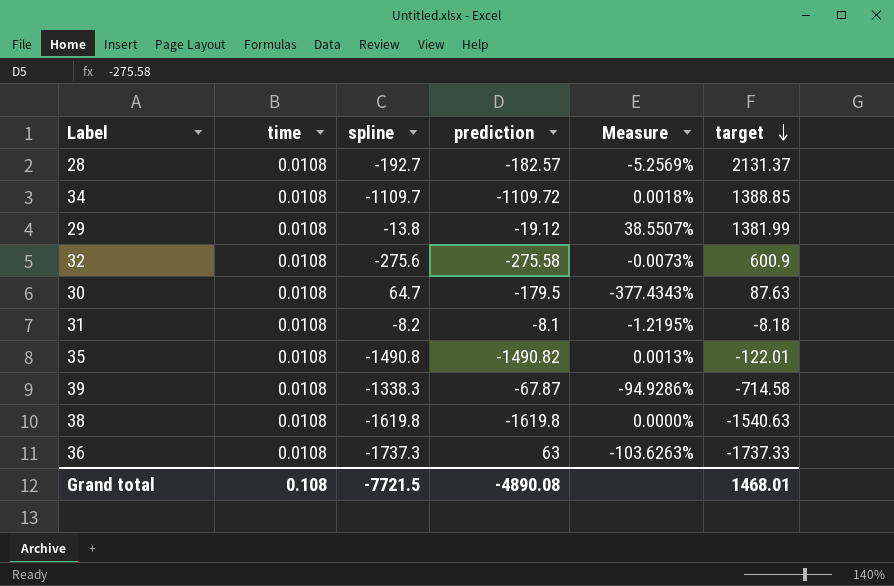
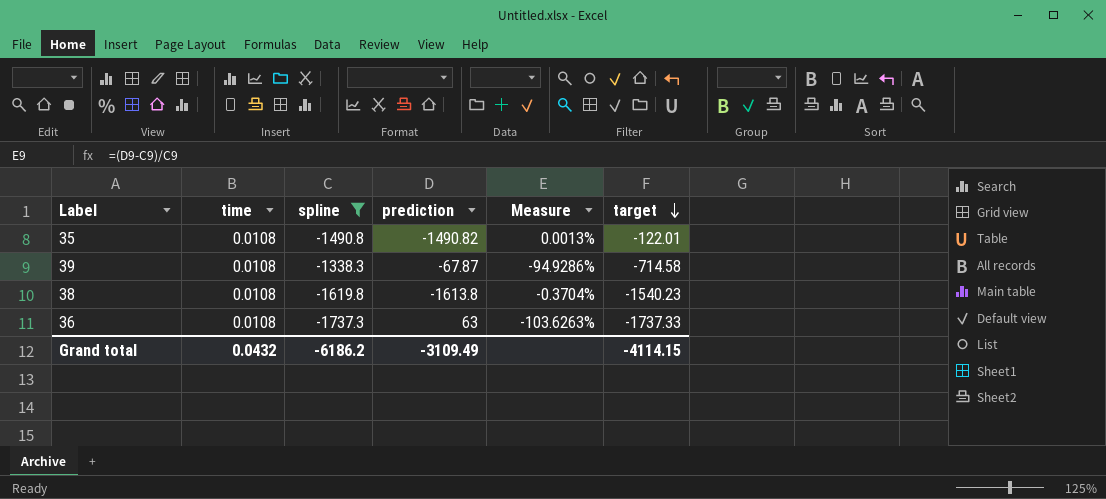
filter: none -> spline <= -1338.3
38 | prediction: -1619.8 -> -1613.8
38 | Measure: 0.0000% -> -0.3704%
38 | target: -1540.63 -> -1540.23
Grand total | time: 0.108 -> 0.0432
Grand total | spline: -7721.5 -> -6186.2
Grand total | prediction: -4890.08 -> -3109.49
Grand total | target: 1468.01 -> -4114.15

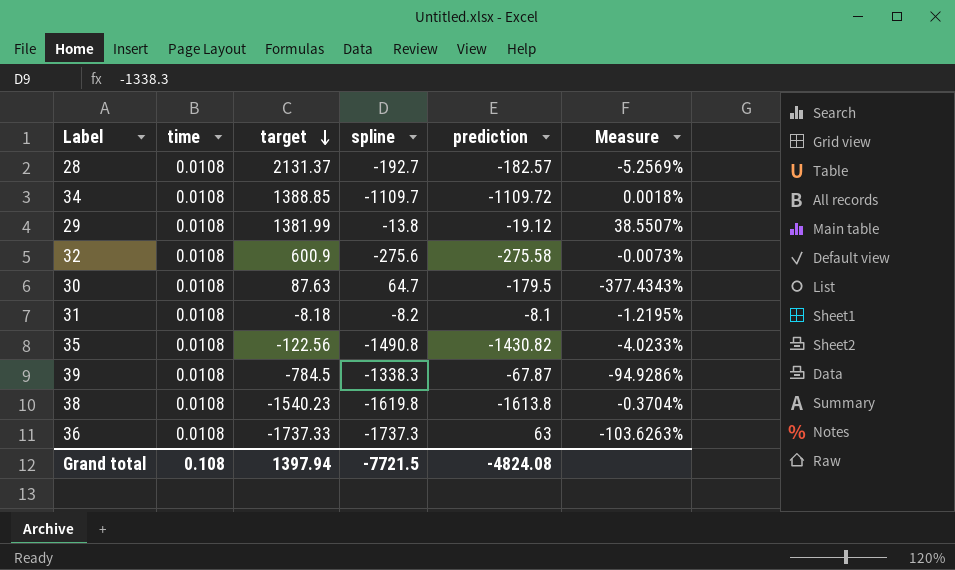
filter: spline <= -1338.3 -> none
column target | position: 6 -> 3
35 | target: -122.01 -> -122.56
35 | prediction: -1490.82 -> -1430.82
35 | Measure: 0.0013% -> -4.0233%
39 | target: -714.58 -> -784.5
Grand total | time: 0.0432 -> 0.108
Grand total | target: -4114.15 -> 1397.94
Grand total | spline: -6186.2 -> -7721.5
Grand total | prediction: -3109.49 -> -4824.08

